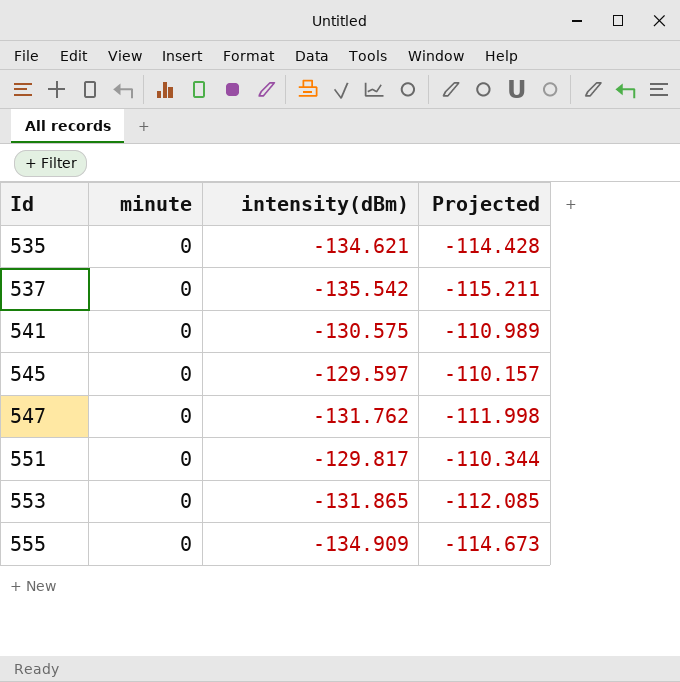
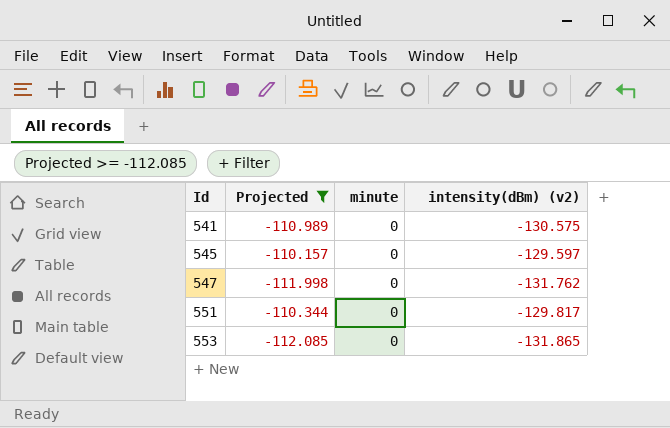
filter: none -> Projected >= -112.085
column Projected | position: 4 -> 2
column name: intensity(dBm) -> intensity(dBm) (v2)

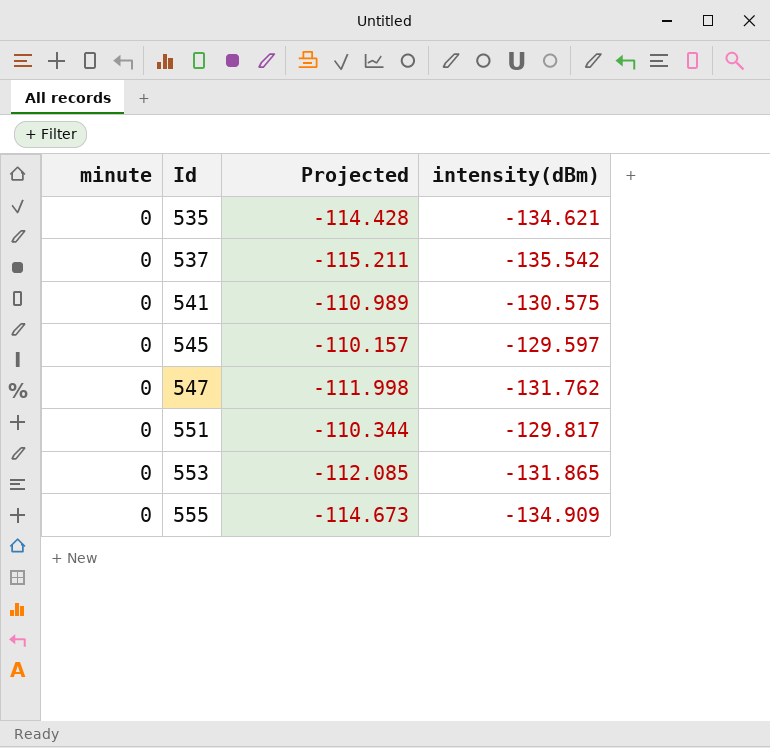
filter: Projected >= -112.085 -> none
column minute | position: 3 -> 1
column name: intensity(dBm) (v2) -> intensity(dBm)

